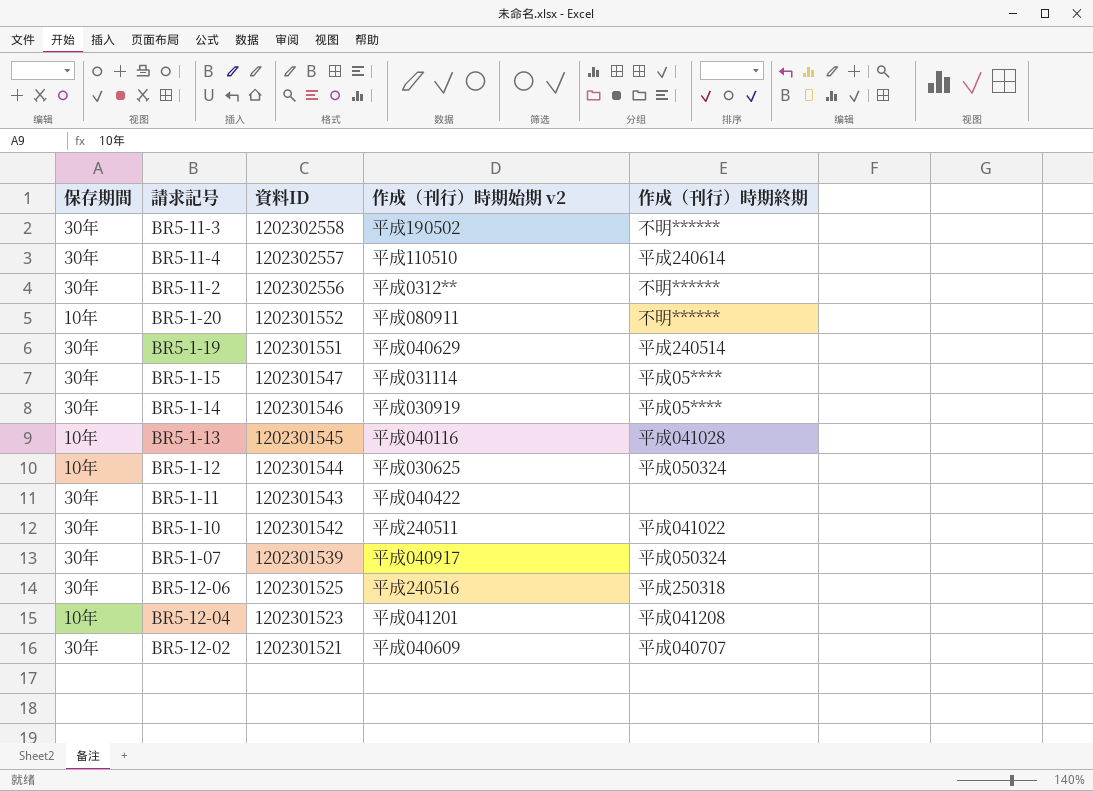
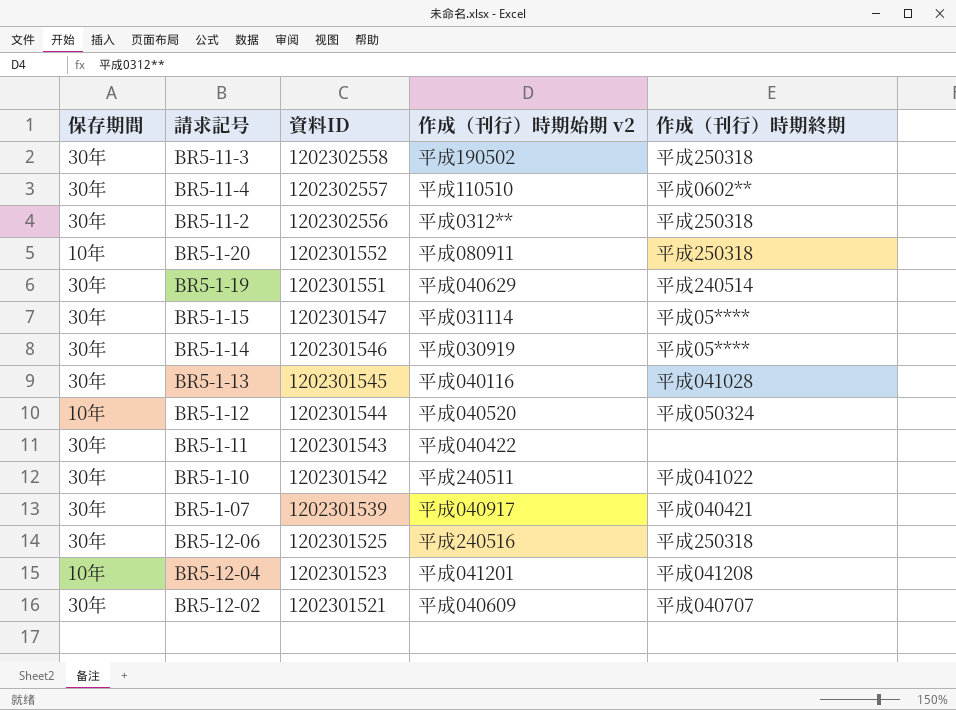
BR5-11-3 | 作成（刊行）時期終期: 不明****** -> 平成250318
BR5-11-4 | 作成（刊行）時期終期: 平成240614 -> 平成0602**
BR5-11-2 | 作成（刊行）時期終期: 不明****** -> 平成250318
BR5-1-20 | 作成（刊行）時期終期: 不明****** -> 平成250318
BR5-1-13 | 保存期間: 10年 -> 30年
BR5-1-12 | 作成（刊行）時期始期 v2: 平成030625 -> 平成040520
BR5-1-07 | 作成（刊行）時期終期: 平成050324 -> 平成040421

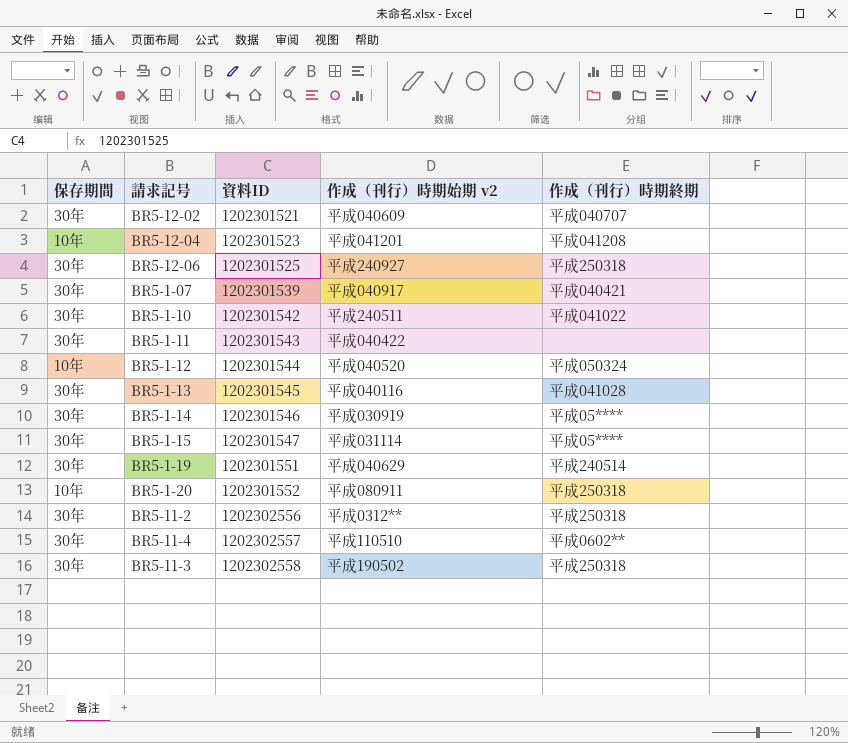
row order: 資料ID descending -> 資料ID ascending
BR5-12-06 | 作成（刊行）時期始期 v2: 平成240516 -> 平成240927

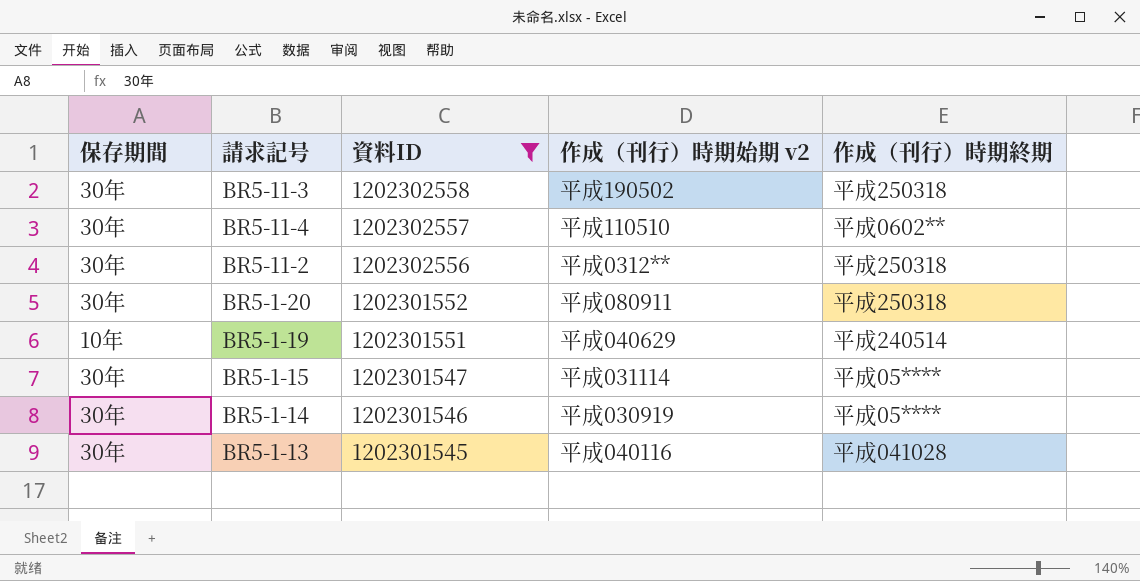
filter: none -> 資料ID >= 1202301545
row order: 資料ID ascending -> 資料ID descending
BR5-1-20 | 保存期間: 10年 -> 30年
BR5-1-19 | 保存期間: 30年 -> 10年

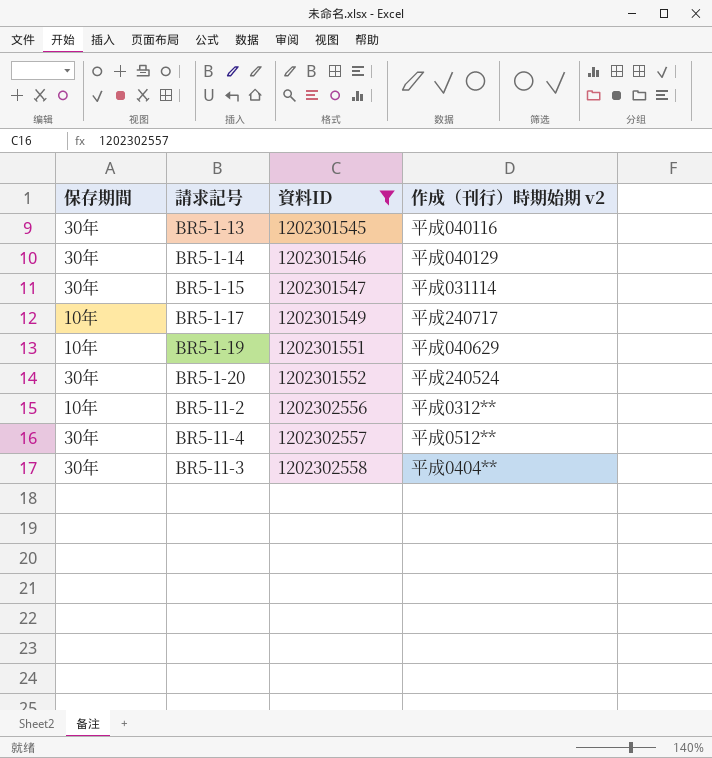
row order: 資料ID descending -> 資料ID ascending
column 作成（刊行）時期終期 | position: 5 -> none
BR5-1-14 | 作成（刊行）時期始期 v2: 平成030919 -> 平成040129
row BR5-1-17: none -> 10年 | 1202301549 | 平成240717
BR5-1-20 | 作成（刊行）時期始期 v2: 平成080911 -> 平成240524
BR5-11-2 | 保存期間: 30年 -> 10年
BR5-11-4 | 作成（刊行）時期始期 v2: 平成110510 -> 平成0512**
BR5-11-3 | 作成（刊行）時期始期 v2: 平成190502 -> 平成0404**

